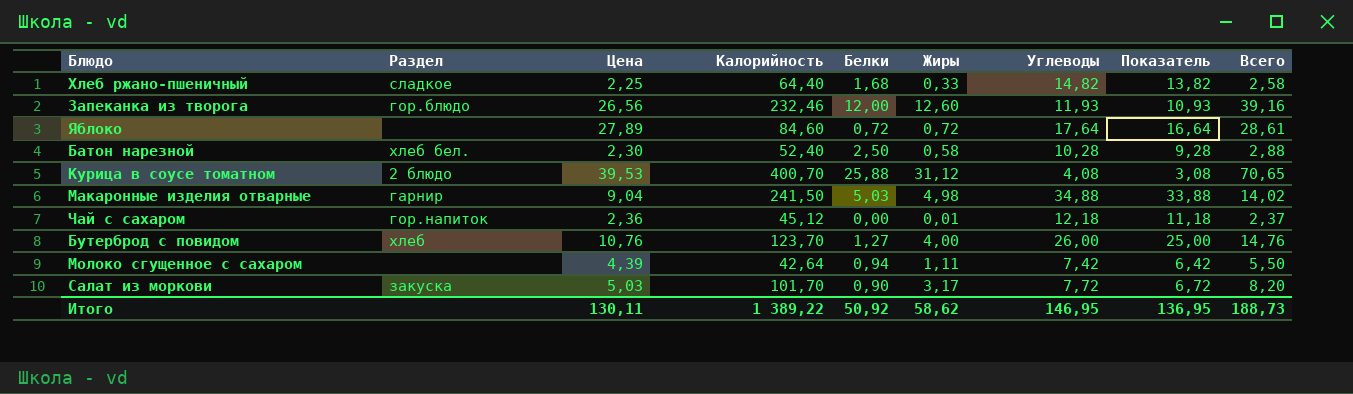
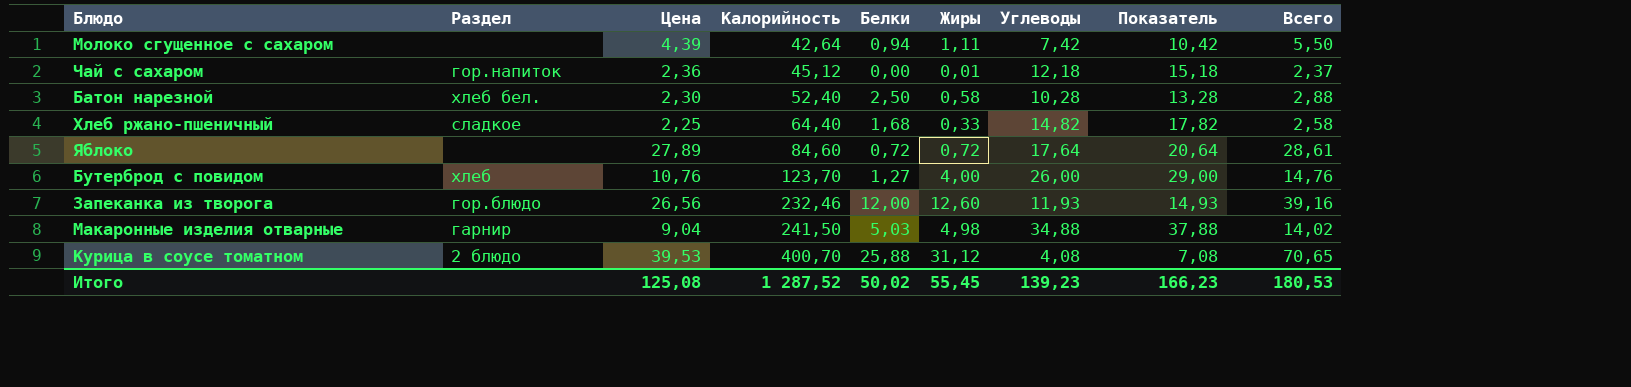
row order: none -> Калорийность ascending
column Показатель | formula: [Углеводы] - 1 -> [Углеводы] + 3
row Салат из моркови: закуска | 5,03 | 101,70 | 0,90 | 3,17 | 7,72 | 6,72 | 8,20 -> none
Итого | Цена: 130,11 -> 125,08
Итого | Калорийность: 1 389,22 -> 1 287,52
Итого | Белки: 50,92 -> 50,02
Итого | Жиры: 58,62 -> 55,45
Итого | Углеводы: 146,95 -> 139,23
Итого | Показатель: 136,95 -> 166,23
Итого | Всего: 188,73 -> 180,53

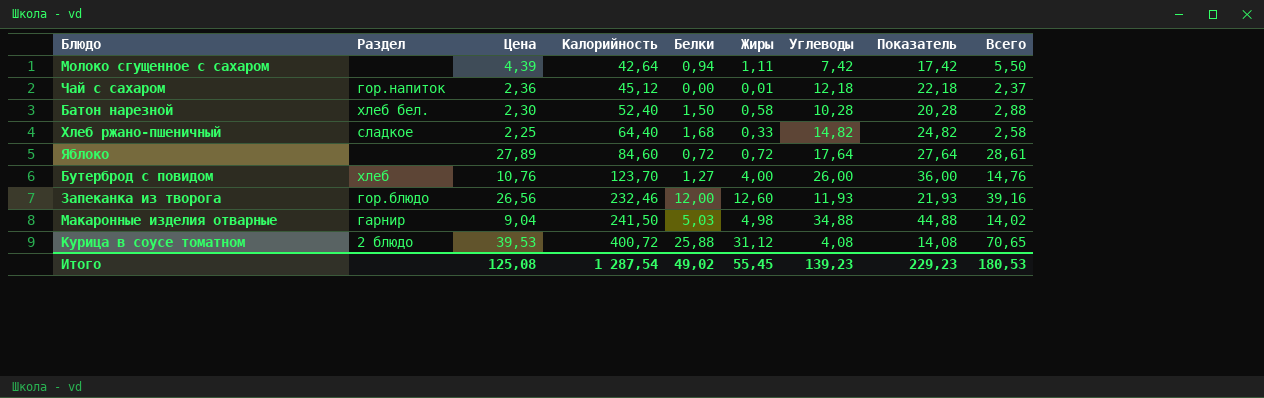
column Показатель | formula: [Углеводы] + 3 -> [Углеводы] + 10
Батон нарезной | Белки: 2,50 -> 1,50
Курица в соусе томатном | Калорийность: 400,70 -> 400,72
Итого | Калорийность: 1 287,52 -> 1 287,54
Итого | Белки: 50,02 -> 49,02
Итого | Показатель: 166,23 -> 229,23

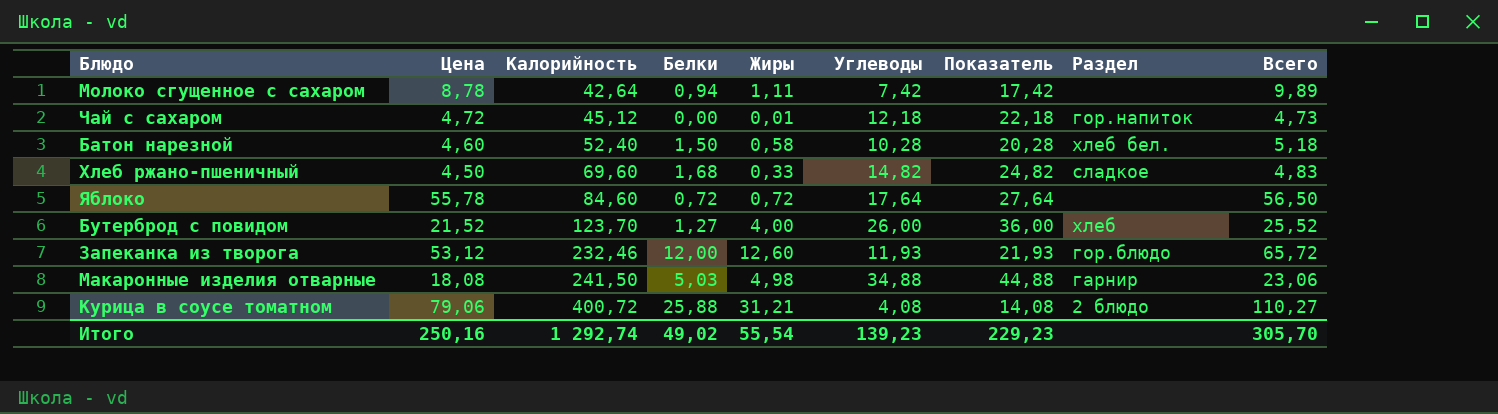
column Раздел | position: 2 -> 8
Молоко сгущенное с сахаром | Цена: 4,39 -> 8,78
Молоко сгущенное с сахаром | Всего: 5,50 -> 9,89
Чай с сахаром | Цена: 2,36 -> 4,72
Чай с сахаром | Всего: 2,37 -> 4,73
Батон нарезной | Цена: 2,30 -> 4,60
Батон нарезной | Всего: 2,88 -> 5,18
Хлеб ржано-пшеничный | Цена: 2,25 -> 4,50
Хлеб ржано-пшеничный | Калорийность: 64,40 -> 69,60
Хлеб ржано-пшеничный | Всего: 2,58 -> 4,83
Яблоко | Цена: 27,89 -> 55,78
Яблоко | Всего: 28,61 -> 56,50
Бутерброд с повидом | Цена: 10,76 -> 21,52
Бутерброд с повидом | Всего: 14,76 -> 25,52
Запеканка из творога | Цена: 26,56 -> 53,12
Запеканка из творога | Всего: 39,16 -> 65,72
Макаронные изделия отварные | Цена: 9,04 -> 18,08
Макаронные изделия отварные | Всего: 14,02 -> 23,06
Курица в соусе томатном | Цена: 39,53 -> 79,06
Курица в соусе томатном | Жиры: 31,12 -> 31,21
Курица в соусе томатном | Всего: 70,65 -> 110,27
Итого | Цена: 125,08 -> 250,16
Итого | Калорийность: 1 287,54 -> 1 292,74
Итого | Жиры: 55,45 -> 55,54
Итого | Всего: 180,53 -> 305,70

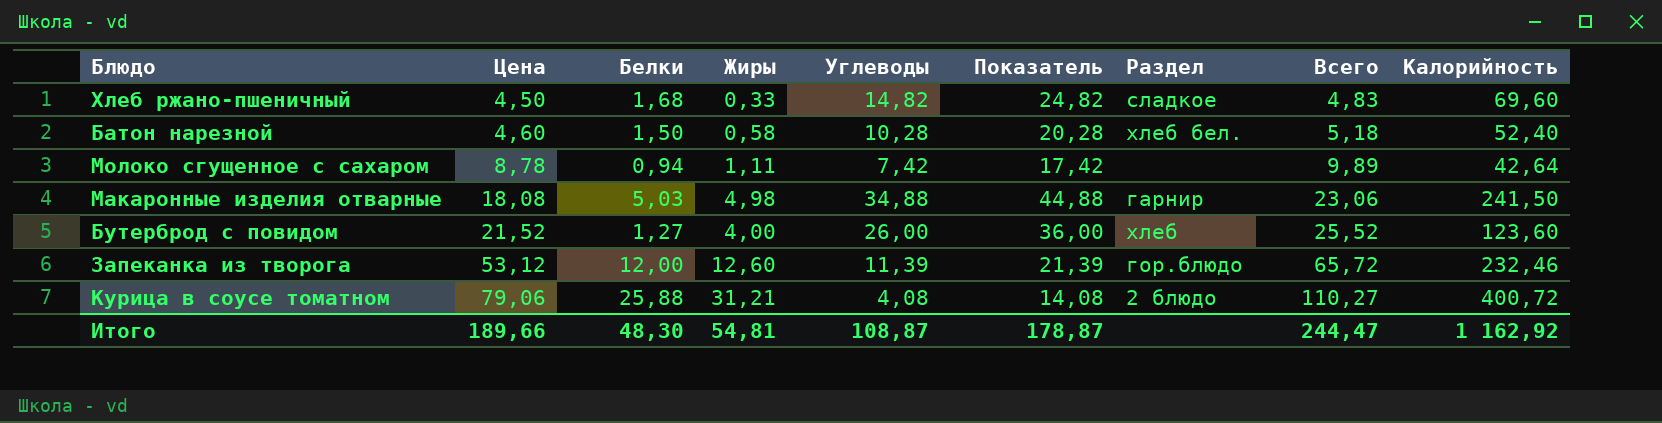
row order: Калорийность ascending -> Цена ascending
column Калорийность | position: 3 -> 9
row Чай с сахаром: 4,72 | 45,12 | 0,00 | 0,01 | 12,18 | 22,18 | гор.напиток | 4,73 -> none
row Яблоко: 55,78 | 84,60 | 0,72 | 0,72 | 17,64 | 27,64 | none | 56,50 -> none
Бутерброд с повидом | Калорийность: 123,70 -> 123,60
Запеканка из творога | Углеводы: 11,93 -> 11,39
Запеканка из творога | Показатель: 21,93 -> 21,39
Итого | Цена: 250,16 -> 189,66
Итого | Белки: 49,02 -> 48,30
Итого | Жиры: 55,54 -> 54,81
Итого | Углеводы: 139,23 -> 108,87
Итого | Показатель: 229,23 -> 178,87
Итого | Всего: 305,70 -> 244,47
Итого | Калорийность: 1 292,74 -> 1 162,92

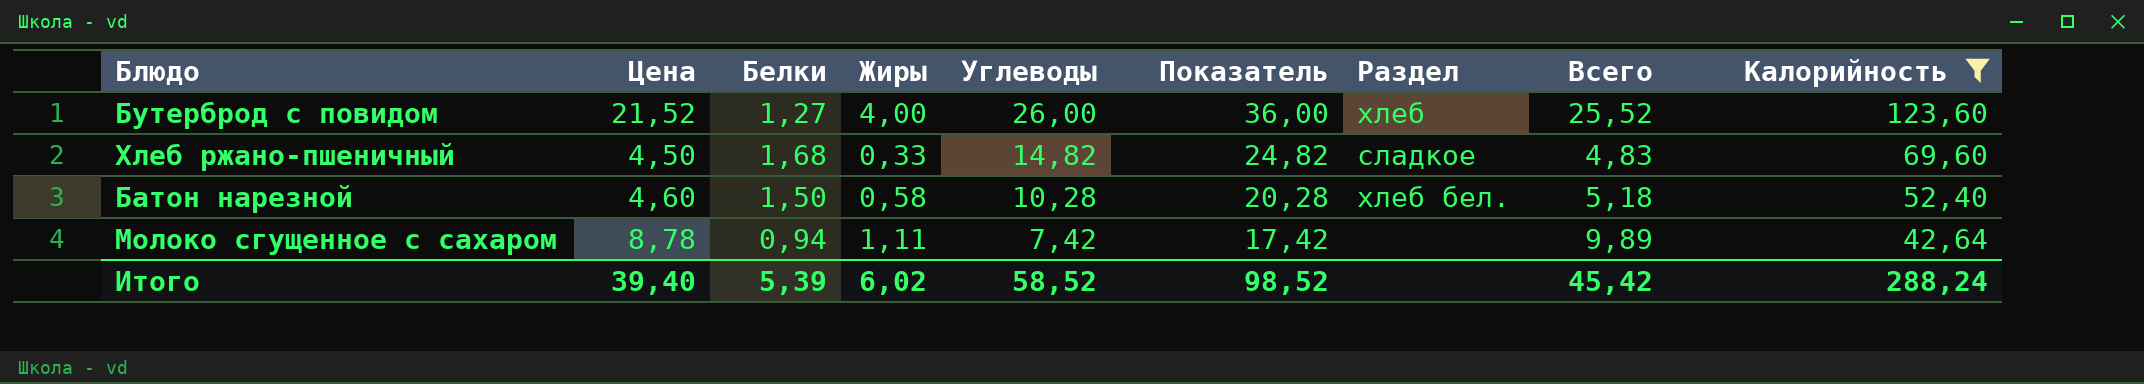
filter: none -> Калорийность <= 123,60
row order: Цена ascending -> Углеводы descending
Итого | Цена: 189,66 -> 39,40
Итого | Белки: 48,30 -> 5,39
Итого | Жиры: 54,81 -> 6,02
Итого | Углеводы: 108,87 -> 58,52
Итого | Показатель: 178,87 -> 98,52
Итого | Всего: 244,47 -> 45,42
Итого | Калорийность: 1 162,92 -> 288,24

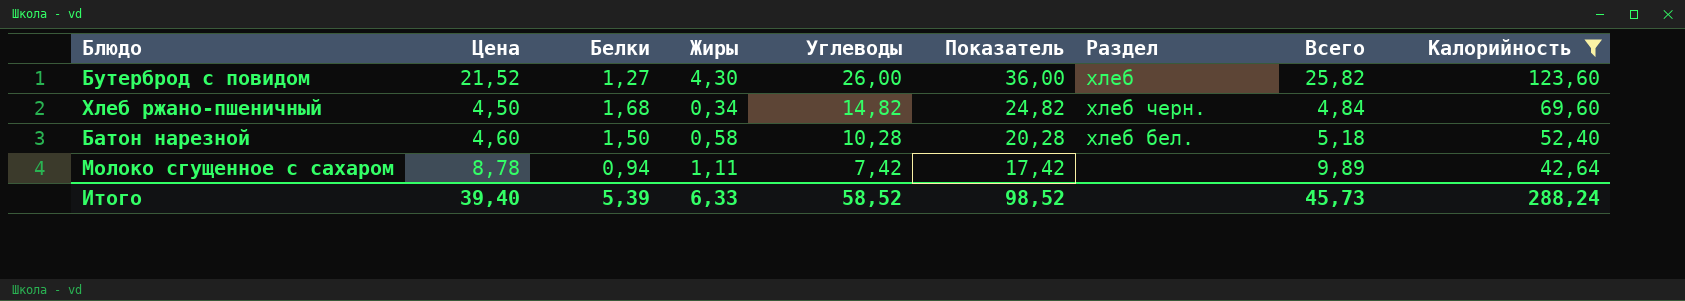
Бутерброд с повидом | Жиры: 4,00 -> 4,30
Бутерброд с повидом | Всего: 25,52 -> 25,82
Хлеб ржано-пшеничный | Жиры: 0,33 -> 0,34
Хлеб ржано-пшеничный | Раздел: сладкое -> хлеб черн.
Хлеб ржано-пшеничный | Всего: 4,83 -> 4,84
Итого | Жиры: 6,02 -> 6,33
Итого | Всего: 45,42 -> 45,73

